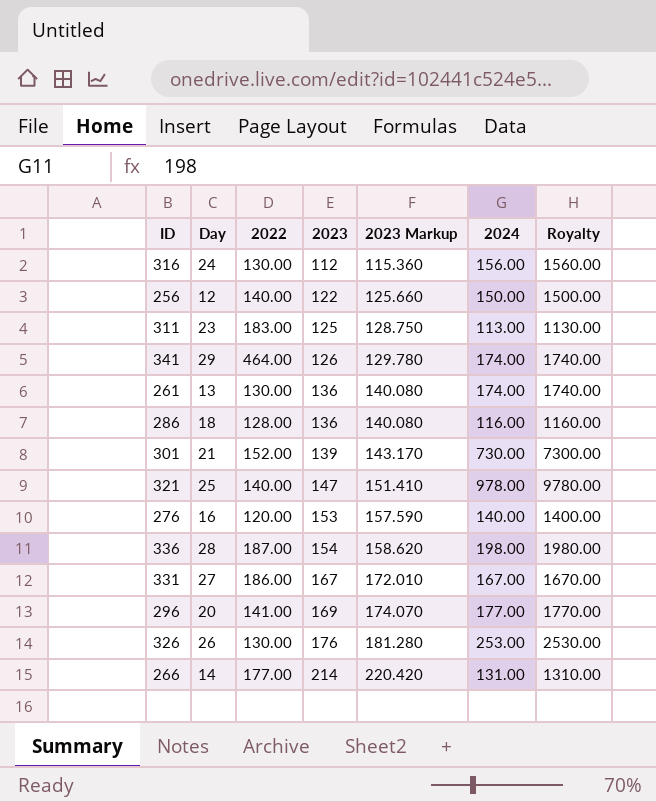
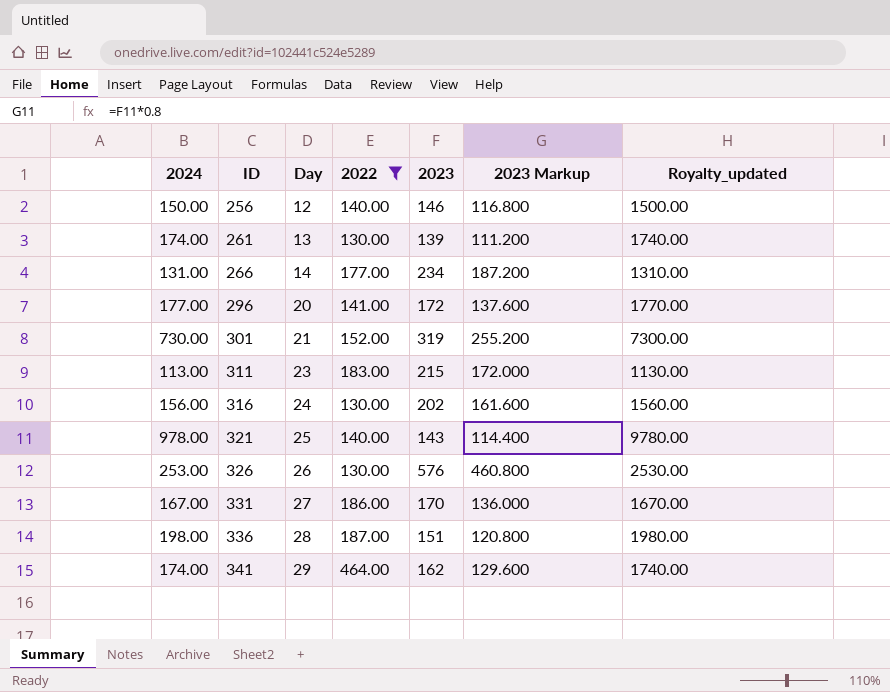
filter: none -> 2022 >= 130.00
row order: 2023 ascending -> ID ascending
column 2024 | position: 6 -> 1
column 2023 Markup | formula: [2023] * 1.03 -> [2023] * 0.8
column name: Royalty -> Royalty_updated
256 | 2023: 122 -> 146
261 | 2023: 136 -> 139
266 | 2023: 214 -> 234
296 | 2023: 169 -> 172
301 | 2023: 139 -> 319
311 | 2023: 125 -> 215
316 | 2023: 112 -> 202
321 | 2023: 147 -> 143
326 | 2023: 176 -> 576
331 | 2023: 167 -> 170
336 | 2023: 154 -> 151
341 | 2023: 126 -> 162

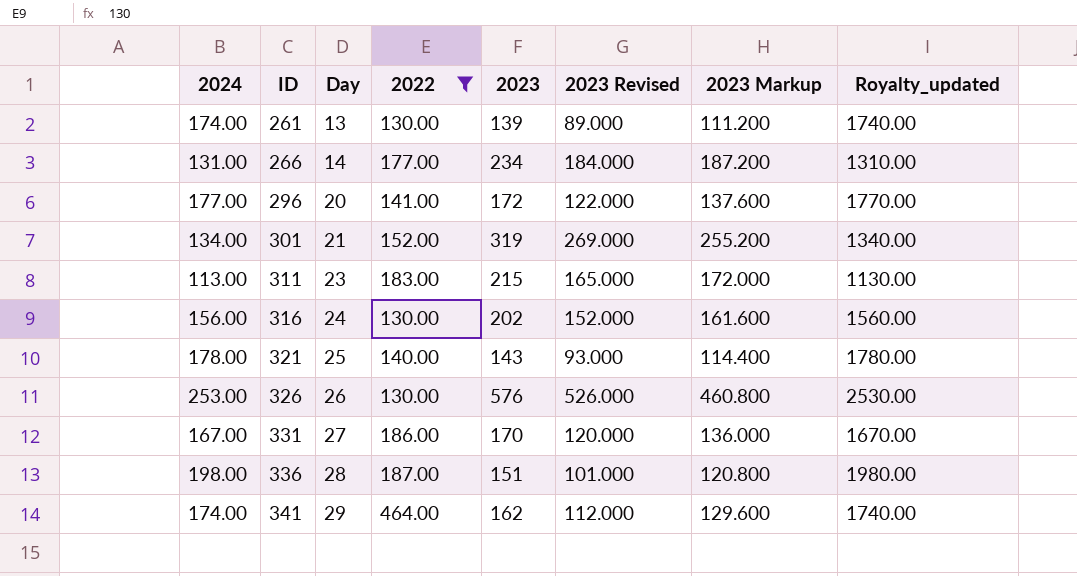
column 2023 Revised | formula: none -> [2023] - 50
row 256: 150.00 | 12 | 140.00 | 146 | 116.800 | 1500.00 -> none
301 | 2024: 730.00 -> 134.00
301 | Royalty_updated: 7300.00 -> 1340.00
321 | 2024: 978.00 -> 178.00
321 | Royalty_updated: 9780.00 -> 1780.00

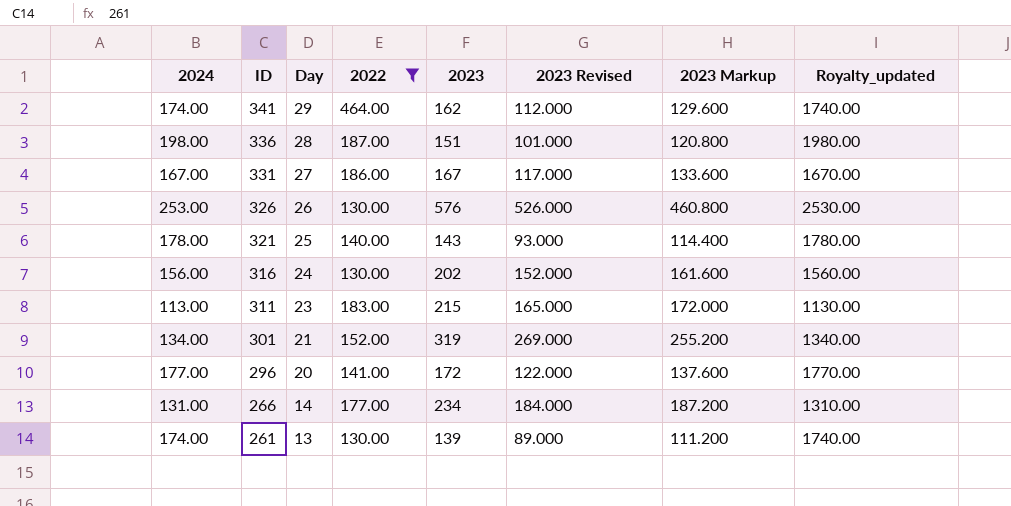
row order: ID ascending -> ID descending
331 | 2023: 170 -> 167
331 | 2023 Revised: 120.000 -> 117.000
331 | 2023 Markup: 136.000 -> 133.600

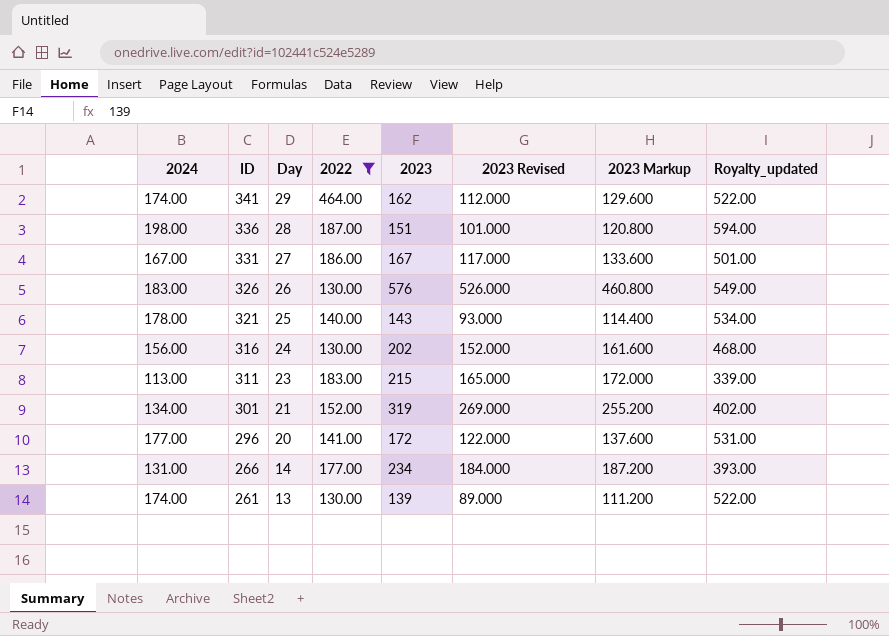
column Royalty_updated | formula: [2024] * 10 -> [2024] * 3
326 | 2024: 253.00 -> 183.00

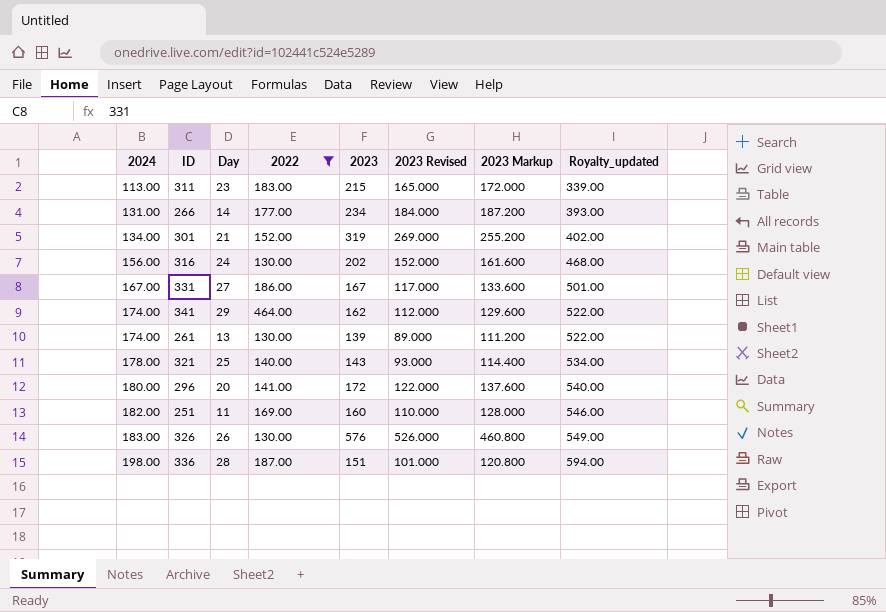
row order: ID descending -> 2024 ascending
296 | 2024: 177.00 -> 180.00
296 | Royalty_updated: 531.00 -> 540.00
row 251: none -> 182.00 | 11 | 169.00 | 160 | 110.000 | 128.000 | 546.00

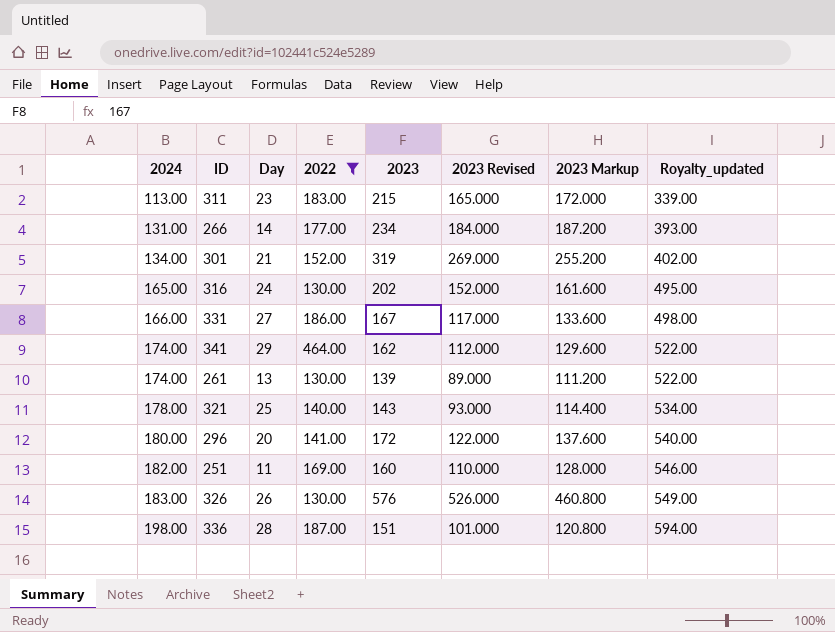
316 | 2024: 156.00 -> 165.00
316 | Royalty_updated: 468.00 -> 495.00
331 | 2024: 167.00 -> 166.00
331 | Royalty_updated: 501.00 -> 498.00

